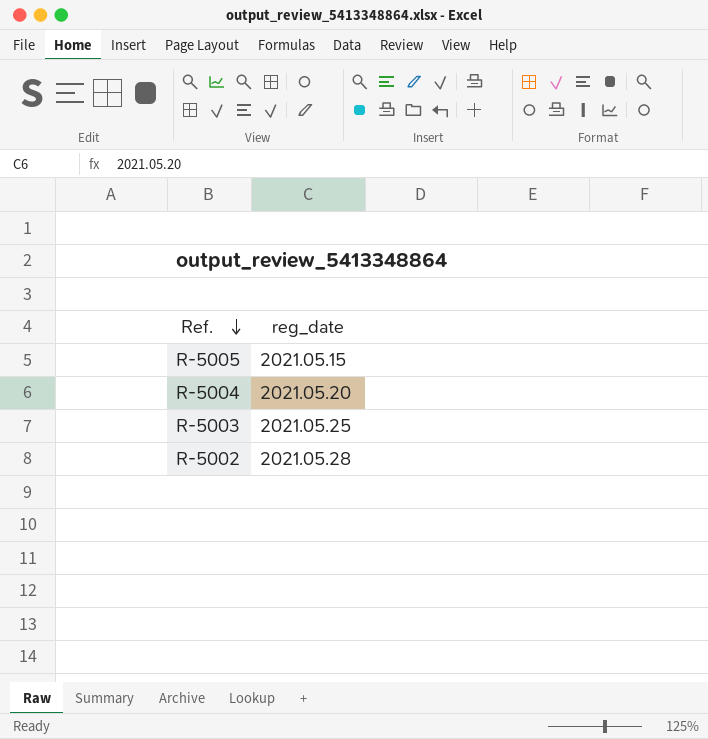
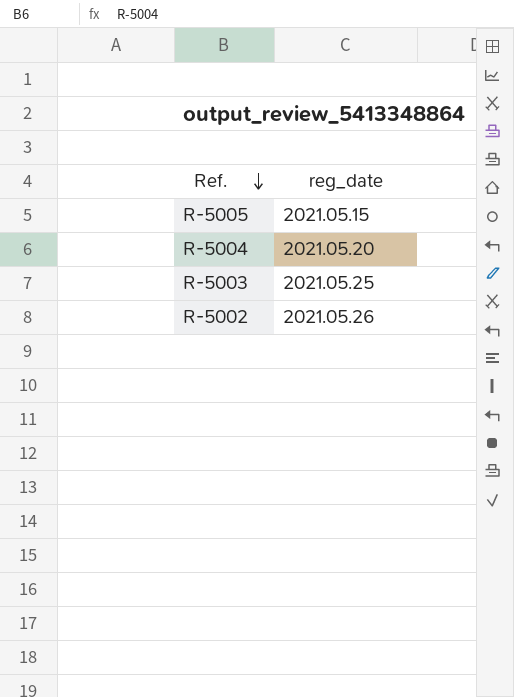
R-5002 | reg_date: 2021.05.28 -> 2021.05.26

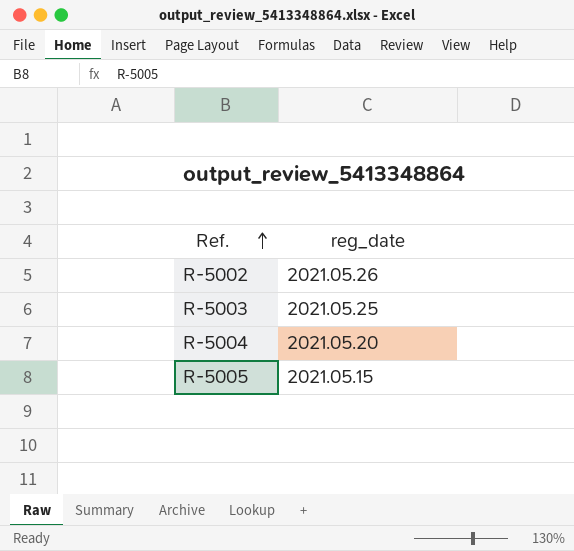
row order: Ref. descending -> Ref. ascending

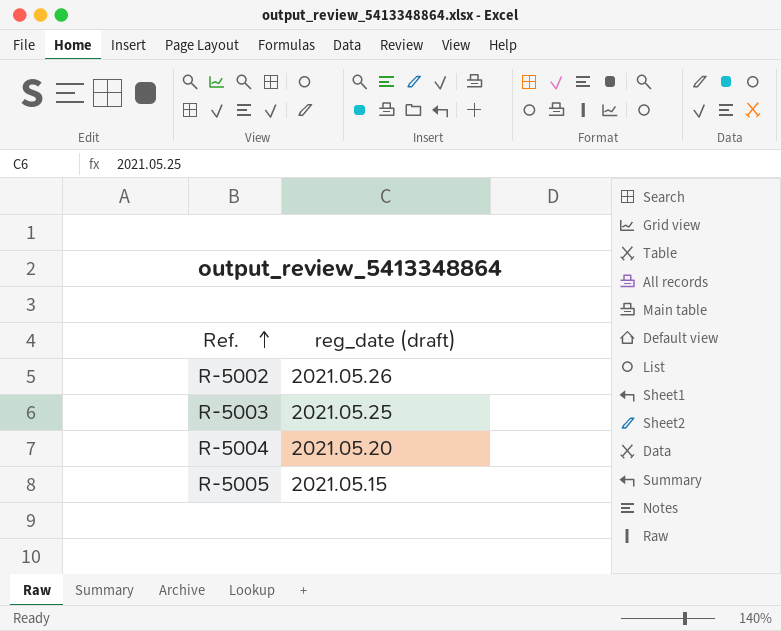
column name: reg_date -> reg_date (draft)

